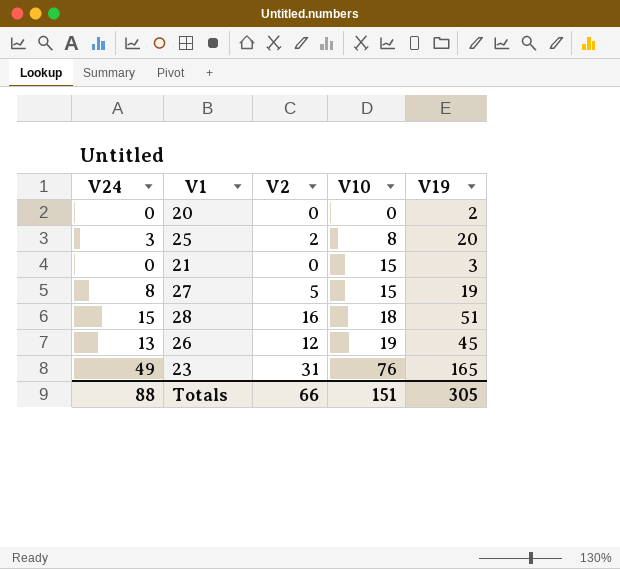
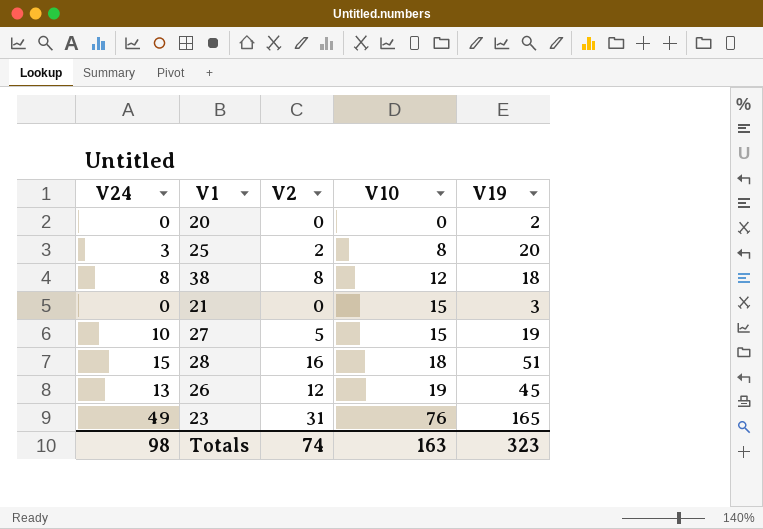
row 38: none -> 8 | 8 | 12 | 18
27 | V24: 8 -> 10
Totals | V24: 88 -> 98
Totals | V2: 66 -> 74
Totals | V10: 151 -> 163
Totals | V19: 305 -> 323

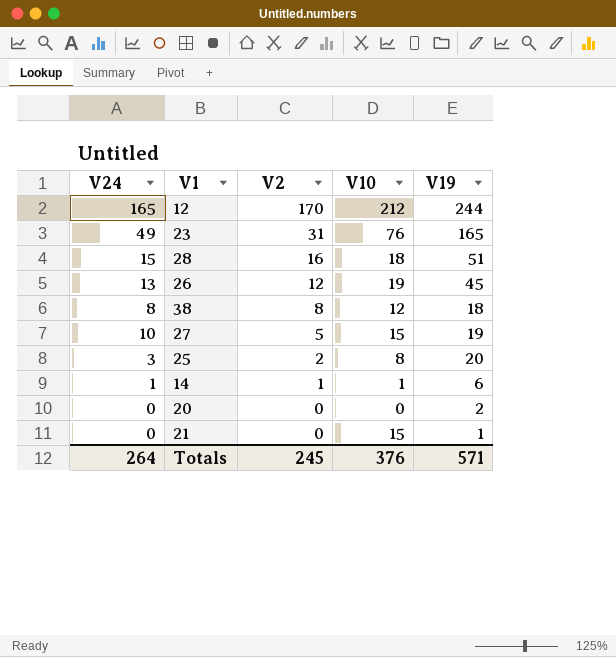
row order: V10 ascending -> V2 descending
row 12: none -> 165 | 170 | 212 | 244
row 14: none -> 1 | 1 | 1 | 6
21 | V19: 3 -> 1
Totals | V24: 98 -> 264
Totals | V2: 74 -> 245
Totals | V10: 163 -> 376
Totals | V19: 323 -> 571

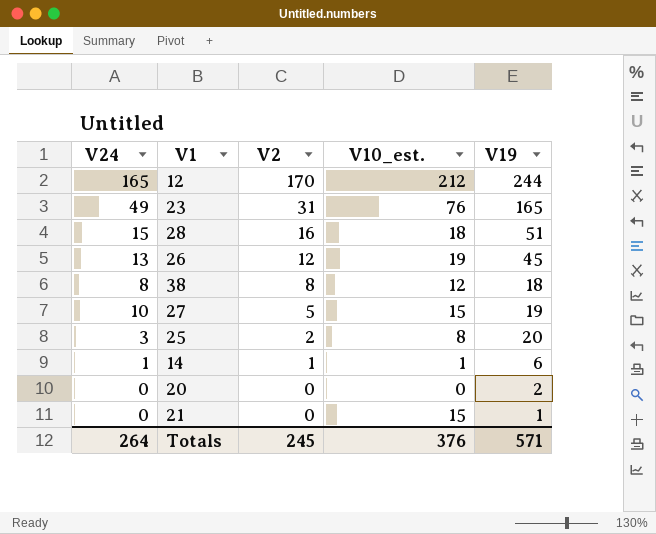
column name: V10 -> V10_est.

